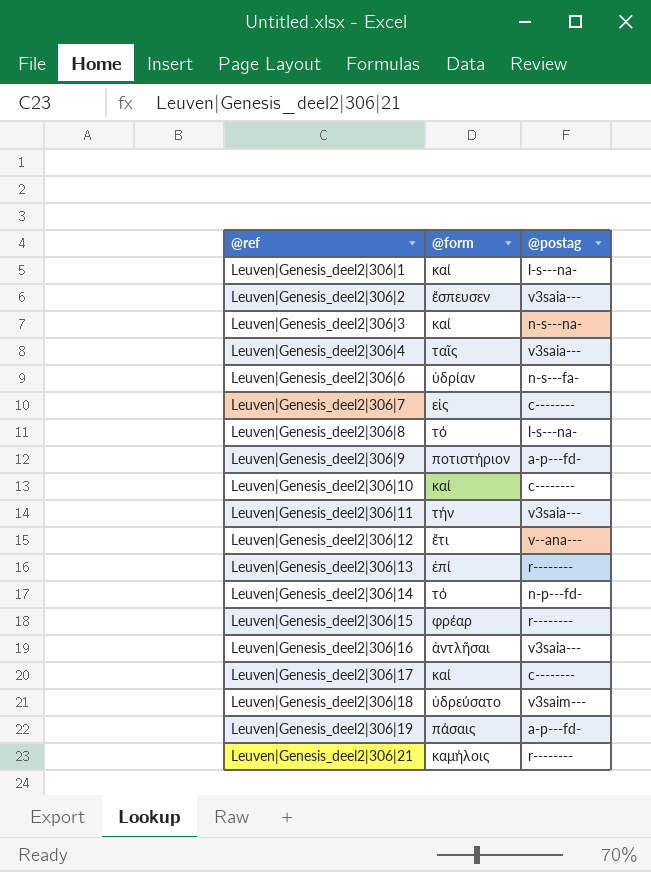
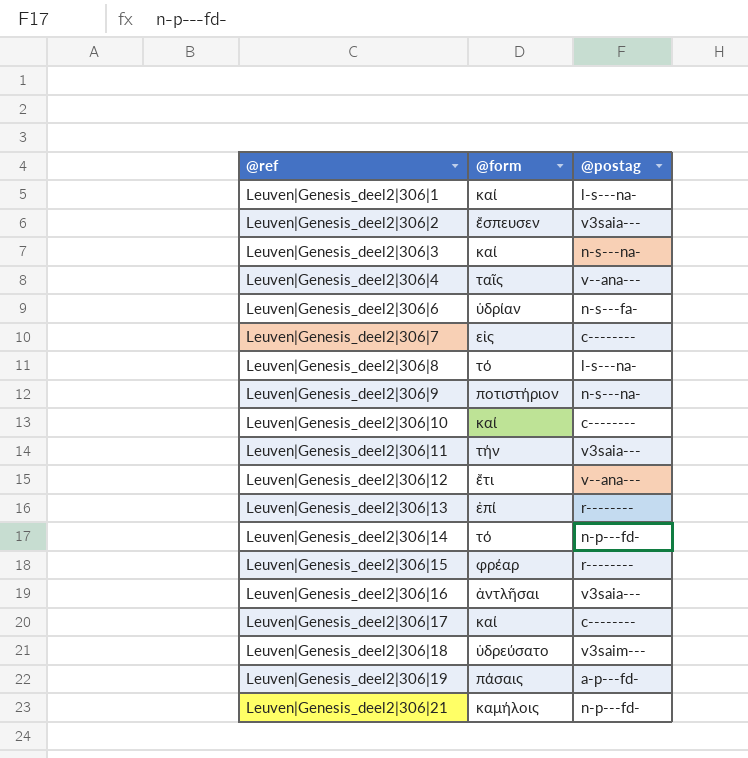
Leuven|Genesis_deel2|306|4 | @postag: v3saia--- -> v--ana---
Leuven|Genesis_deel2|306|9 | @postag: a-p---fd- -> n-s---na-
Leuven|Genesis_deel2|306|21 | @postag: r-------- -> n-p---fd-

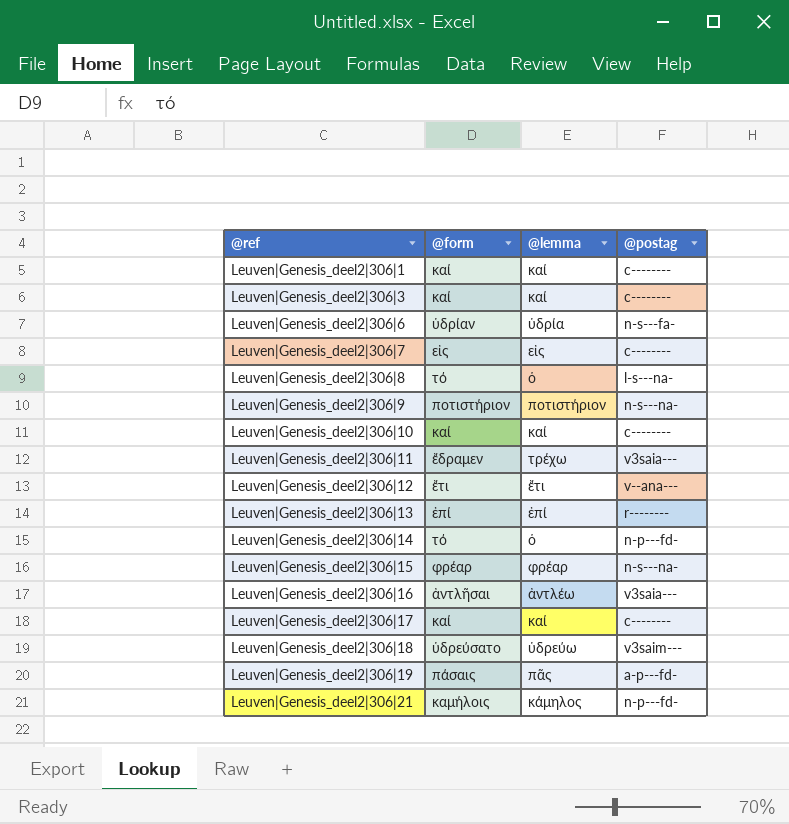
column @lemma | position: none -> 3
row Leuven|Genesis_deel2|306|2: ἔσπευσεν | v3saia--- -> none
row Leuven|Genesis_deel2|306|4: ταῖς | v--ana--- -> none
Leuven|Genesis_deel2|306|1 | @postag: l-s---na- -> c--------
Leuven|Genesis_deel2|306|3 | @postag: n-s---na- -> c--------
Leuven|Genesis_deel2|306|11 | @form: τήν -> ἔδραμεν
Leuven|Genesis_deel2|306|15 | @postag: r-------- -> n-s---na-

